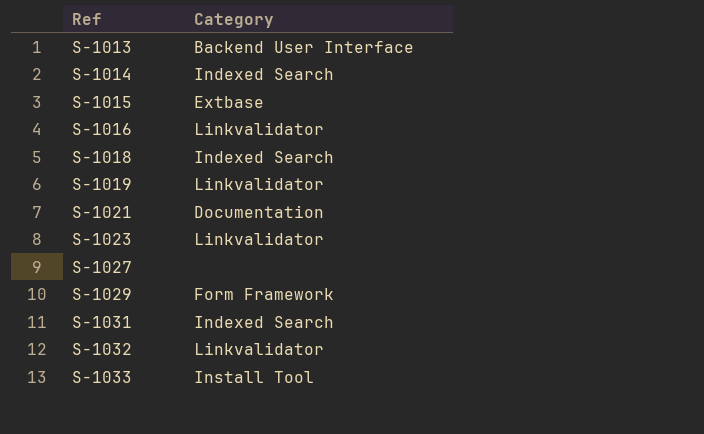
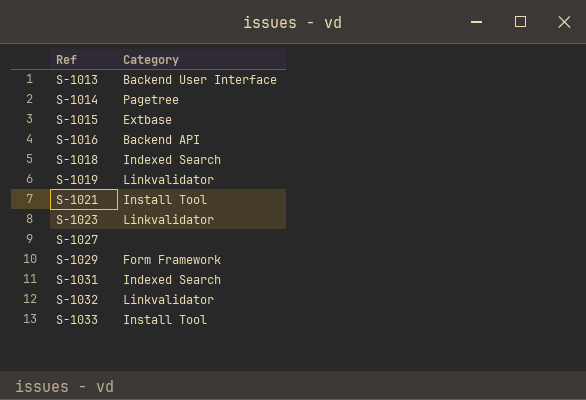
S-1014 | Category: Indexed Search -> Pagetree
S-1016 | Category: Linkvalidator -> Backend API
S-1021 | Category: Documentation -> Install Tool

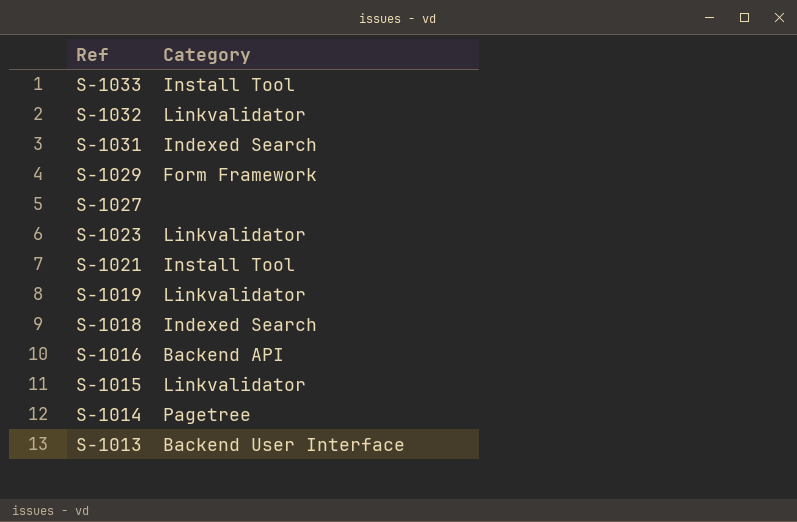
row order: Ref ascending -> Ref descending
S-1015 | Category: Extbase -> Linkvalidator

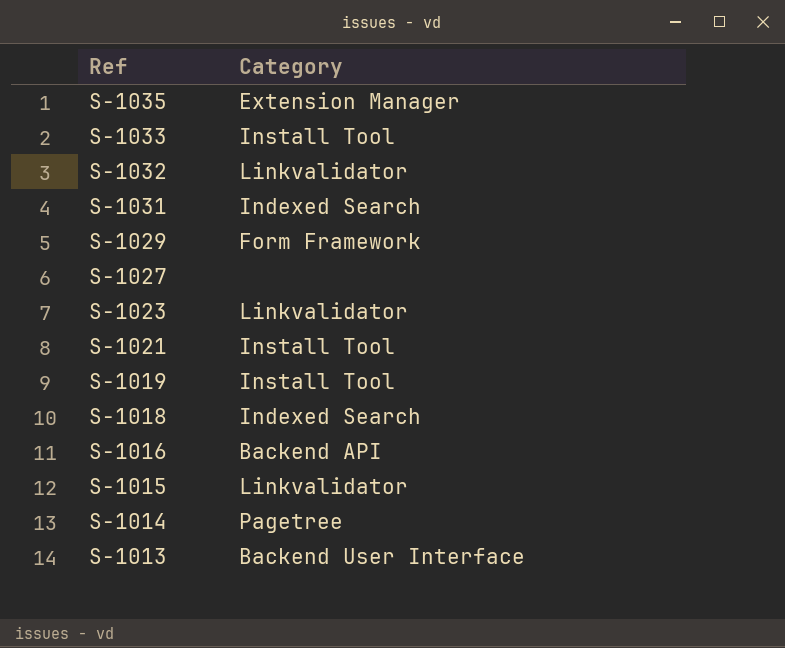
row S-1035: none -> Extension Manager
S-1019 | Category: Linkvalidator -> Install Tool

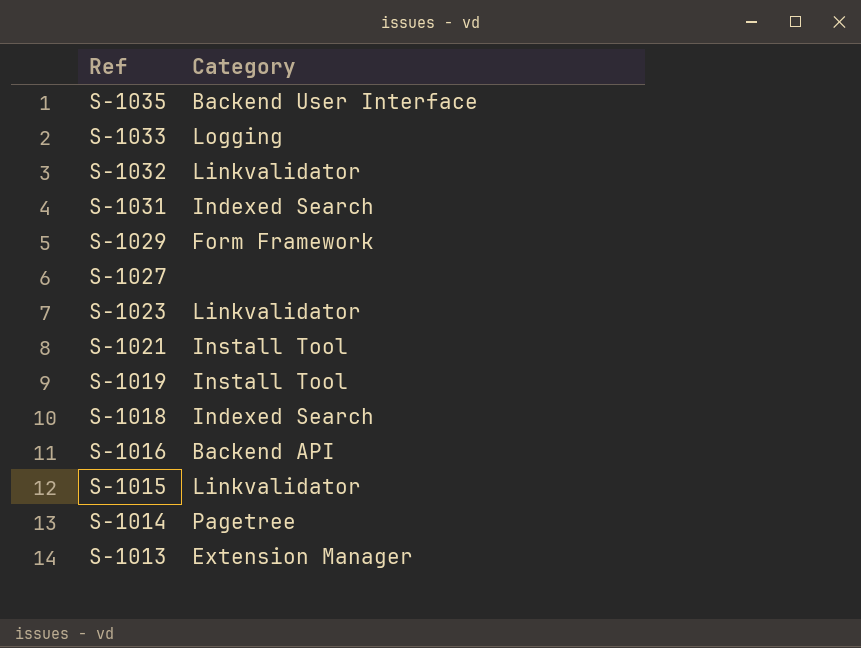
S-1035 | Category: Extension Manager -> Backend User Interface
S-1033 | Category: Install Tool -> Logging
S-1013 | Category: Backend User Interface -> Extension Manager

